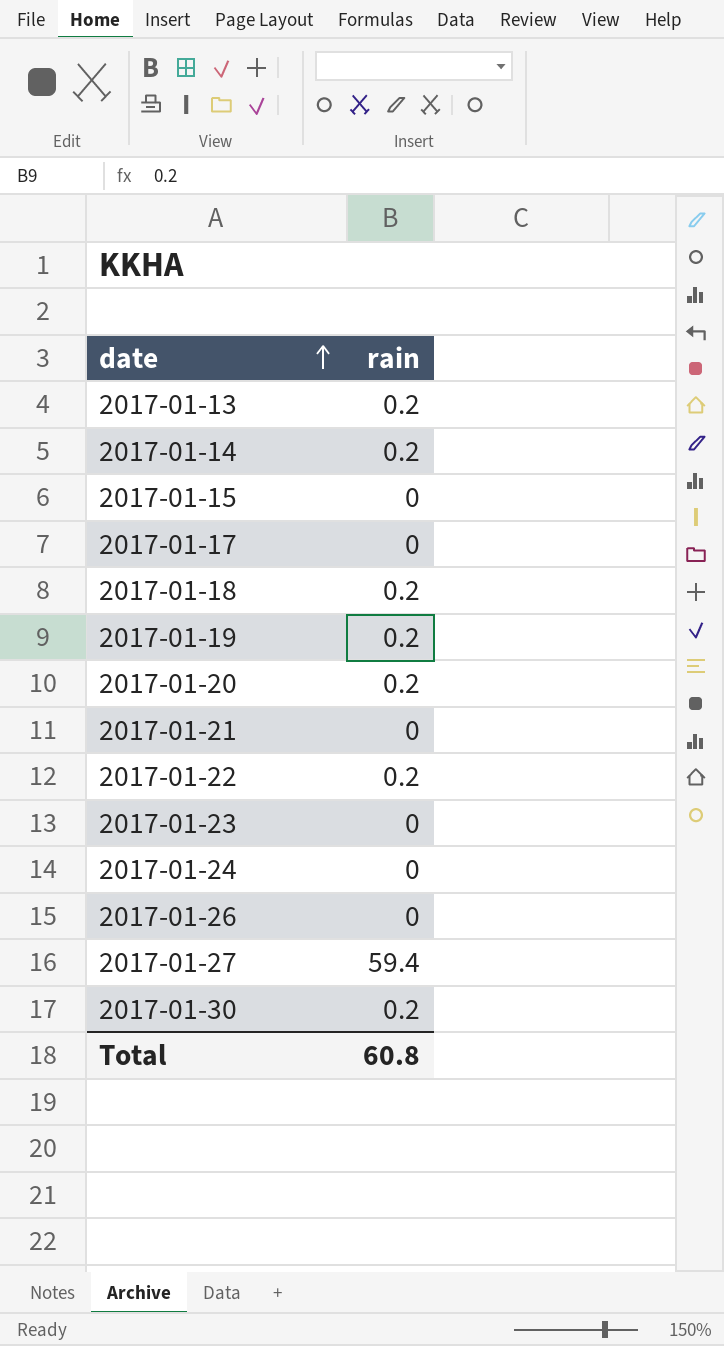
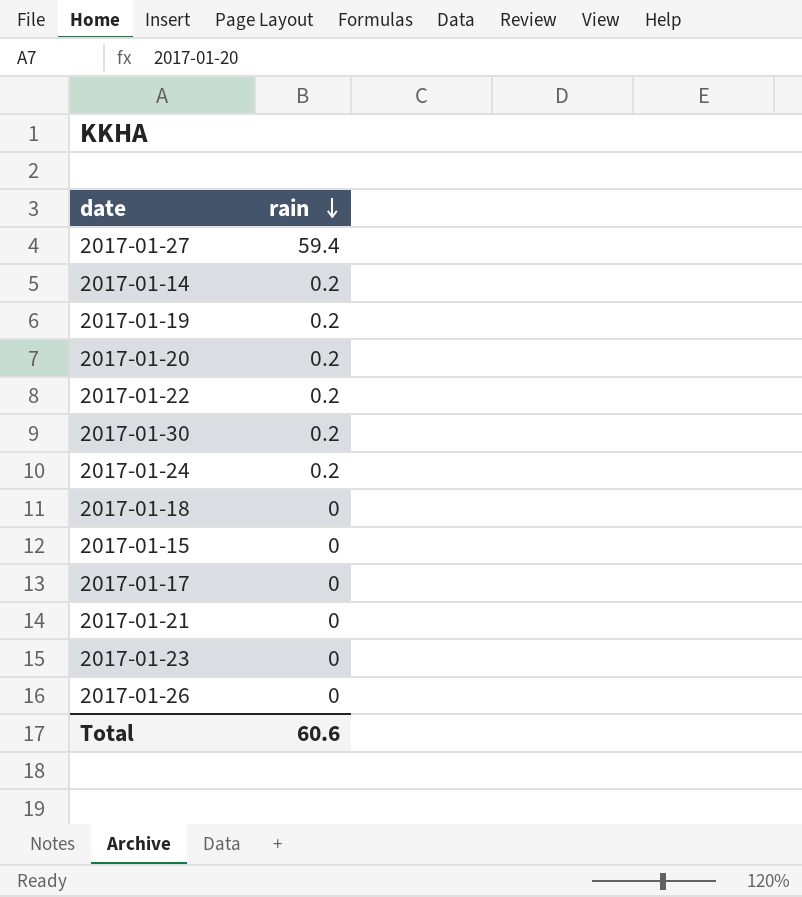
row order: date ascending -> rain descending
row 2017-01-13: 0.2 -> none
2017-01-24 | rain: 0 -> 0.2
2017-01-18 | rain: 0.2 -> 0
Total | rain: 60.8 -> 60.6

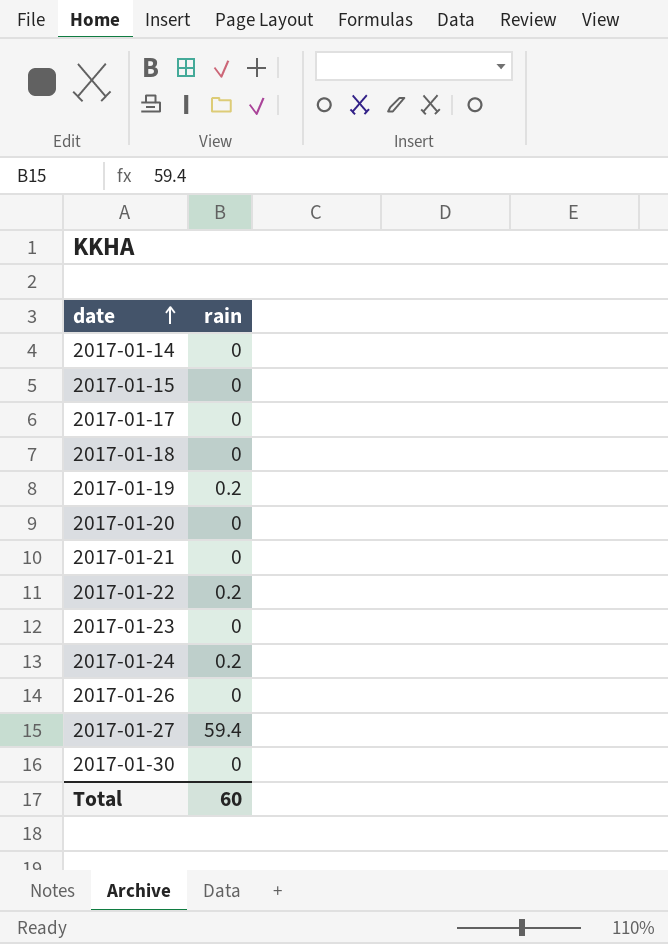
row order: rain descending -> date ascending
2017-01-14 | rain: 0.2 -> 0
2017-01-20 | rain: 0.2 -> 0
2017-01-30 | rain: 0.2 -> 0
Total | rain: 60.6 -> 60

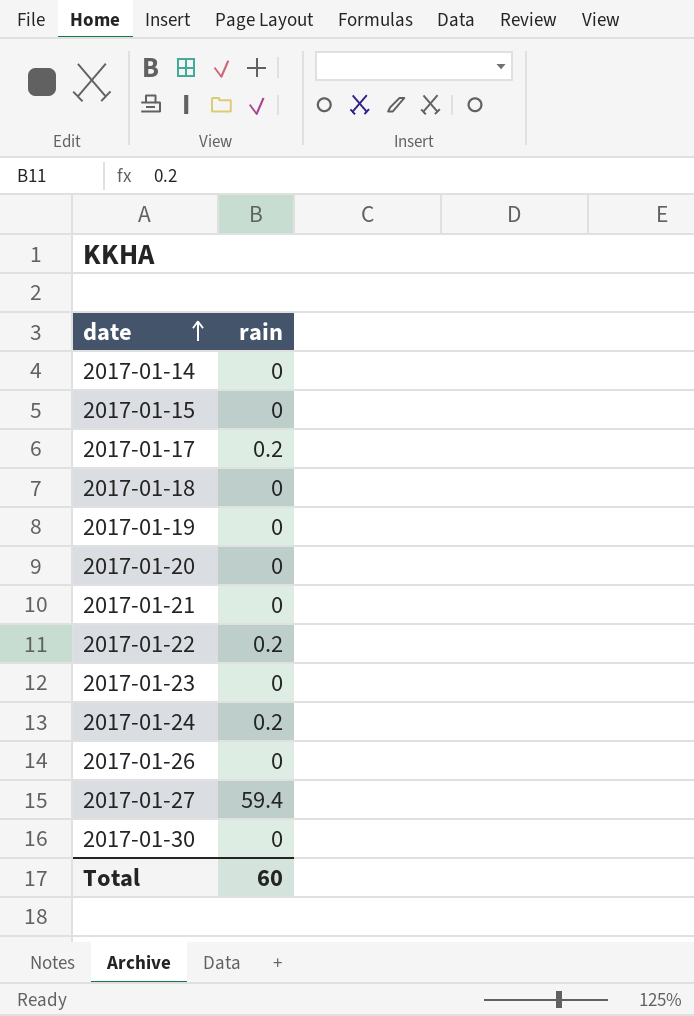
2017-01-17 | rain: 0 -> 0.2
2017-01-19 | rain: 0.2 -> 0

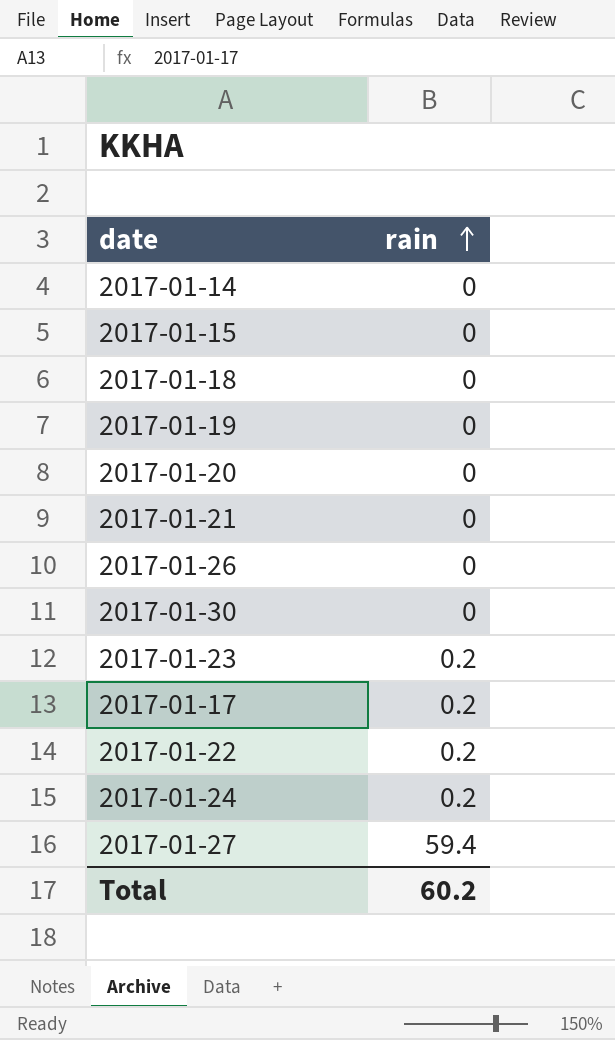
row order: date ascending -> rain ascending
2017-01-23 | rain: 0 -> 0.2
Total | rain: 60 -> 60.2

